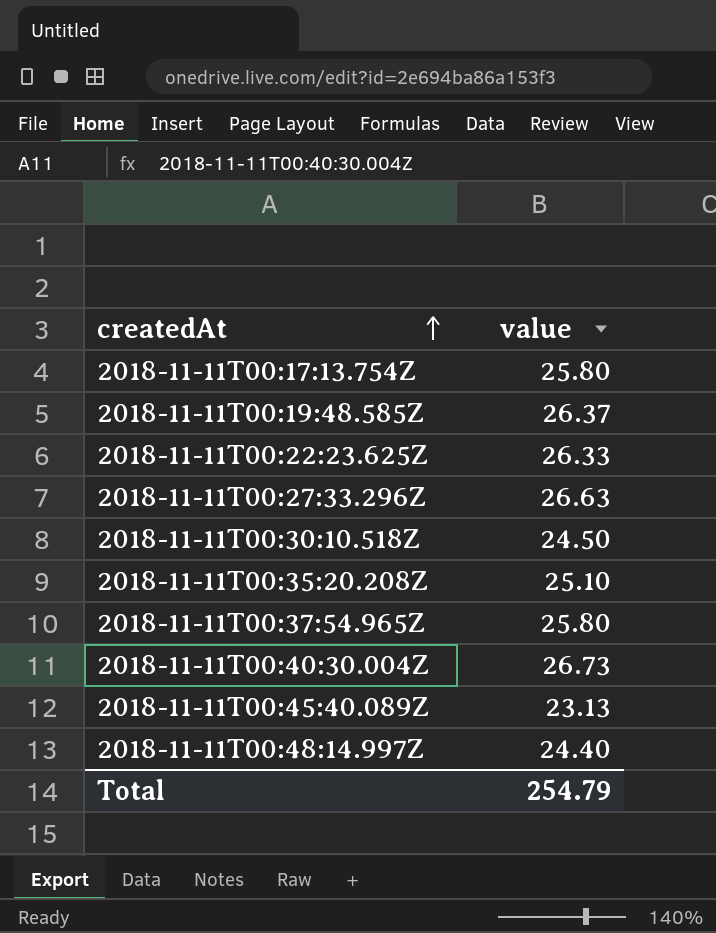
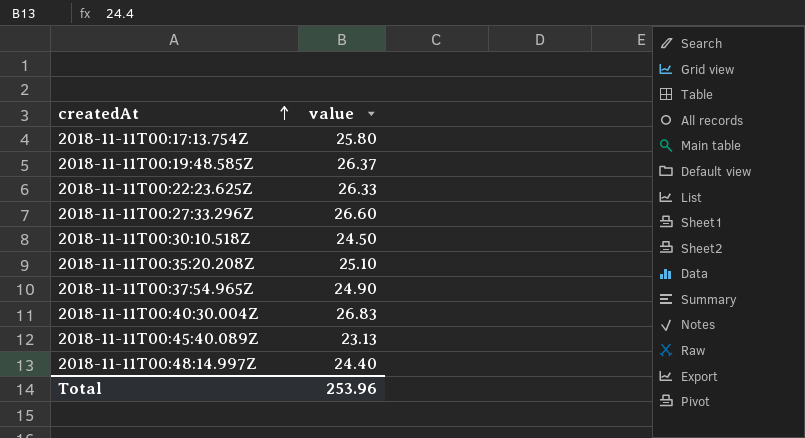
2018-11-11T00:27:33.296Z | value: 26.63 -> 26.60
2018-11-11T00:37:54.965Z | value: 25.80 -> 24.90
2018-11-11T00:40:30.004Z | value: 26.73 -> 26.83
Total | value: 254.79 -> 253.96

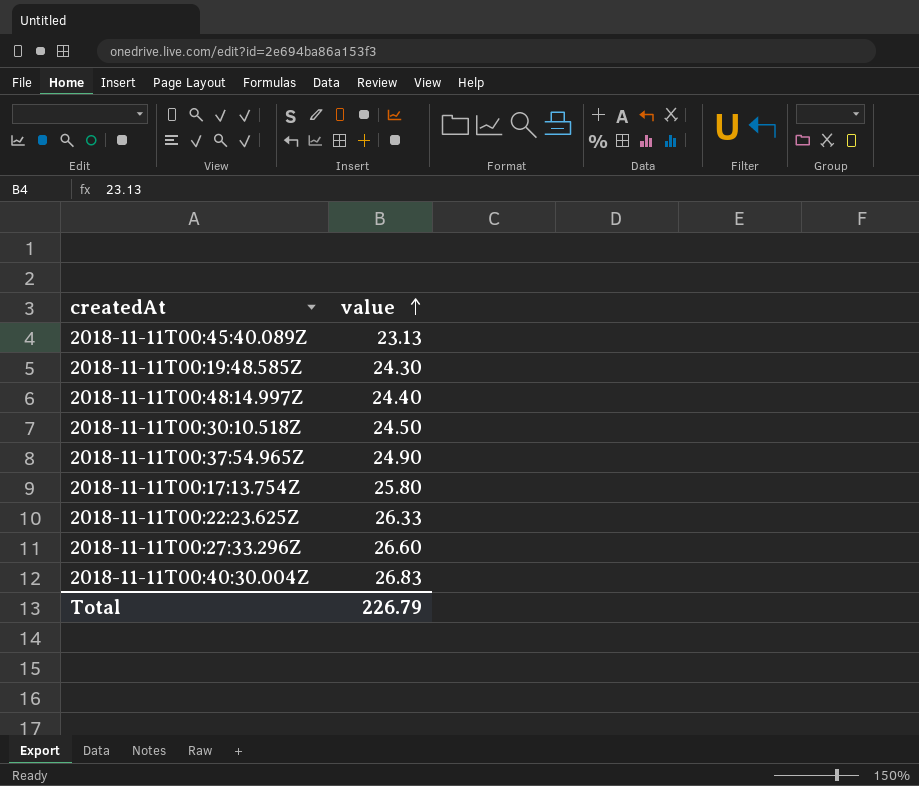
row order: createdAt ascending -> value ascending
row 2018-11-11T00:35:20.208Z: 25.10 -> none
2018-11-11T00:19:48.585Z | value: 26.37 -> 24.30
Total | value: 253.96 -> 226.79

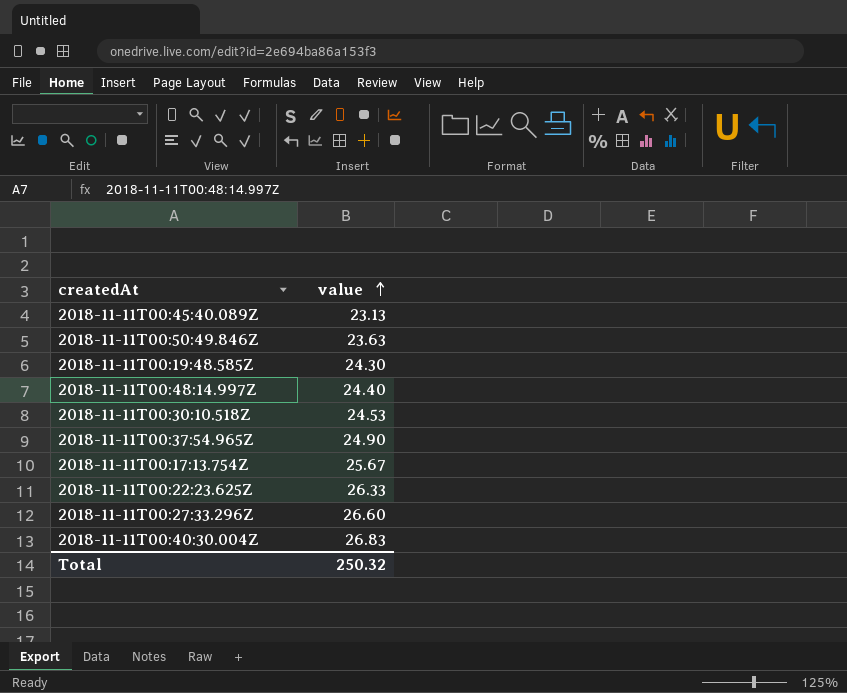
row 2018-11-11T00:50:49.846Z: none -> 23.63
2018-11-11T00:30:10.518Z | value: 24.50 -> 24.53
2018-11-11T00:17:13.754Z | value: 25.80 -> 25.67
Total | value: 226.79 -> 250.32

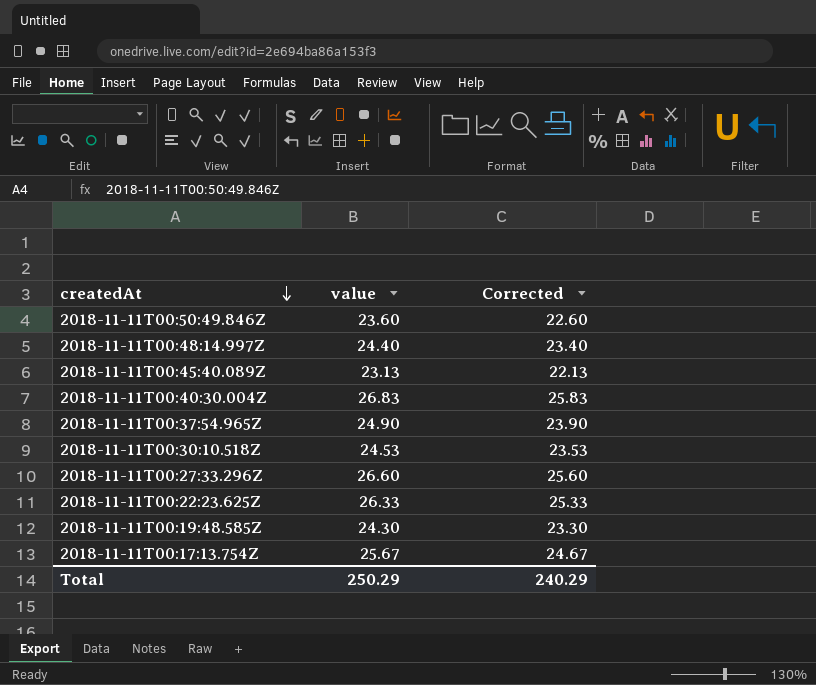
row order: value ascending -> createdAt descending
column Corrected | formula: none -> [value] - 1
2018-11-11T00:50:49.846Z | value: 23.63 -> 23.60
Total | value: 250.32 -> 250.29

